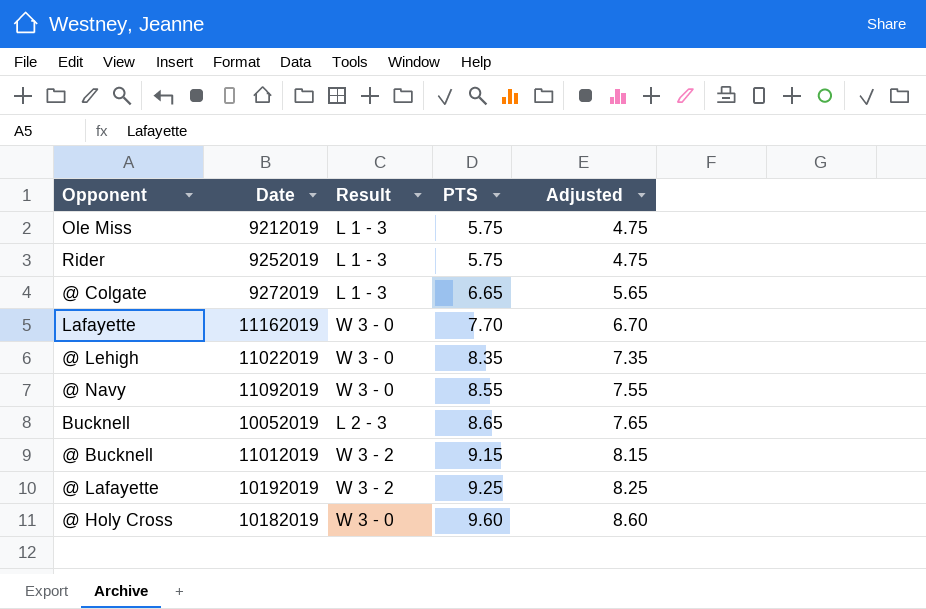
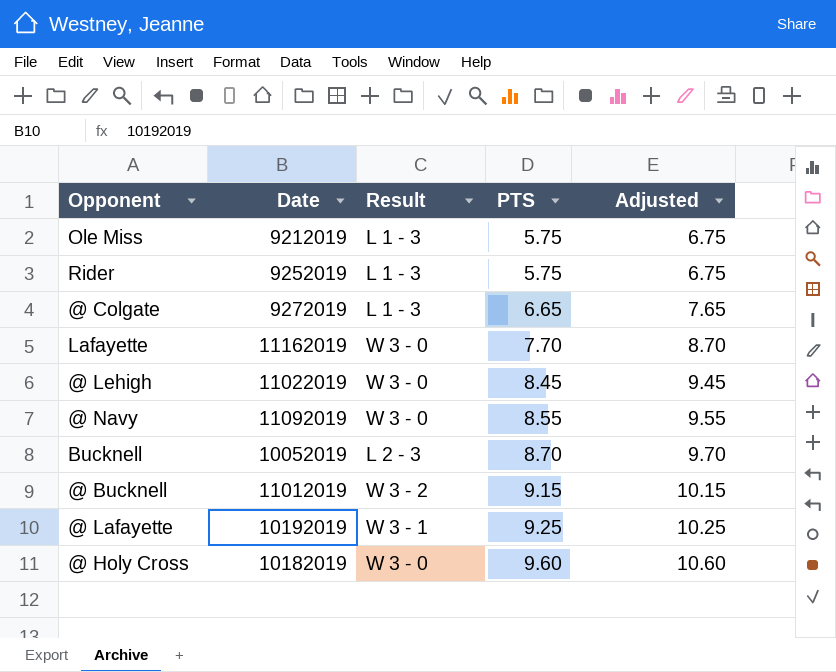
column Adjusted | formula: [PTS] - 1 -> [PTS] + 1
@ Lehigh | PTS: 8.35 -> 8.45
Bucknell | PTS: 8.65 -> 8.70
@ Lafayette | Result: W 3 - 2 -> W 3 - 1

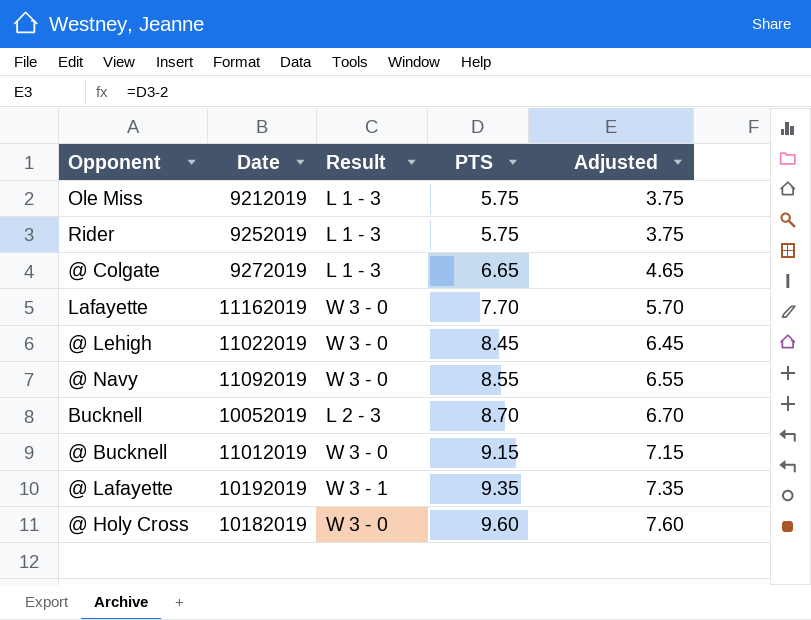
column Adjusted | formula: [PTS] + 1 -> [PTS] - 2
@ Bucknell | Result: W 3 - 2 -> W 3 - 0
@ Lafayette | PTS: 9.25 -> 9.35

